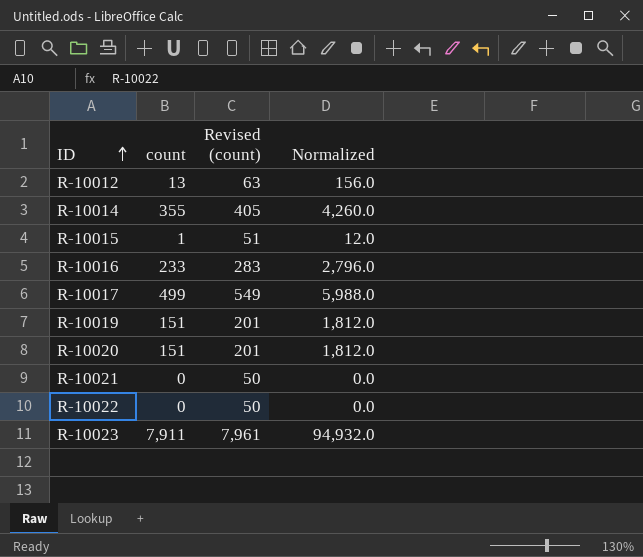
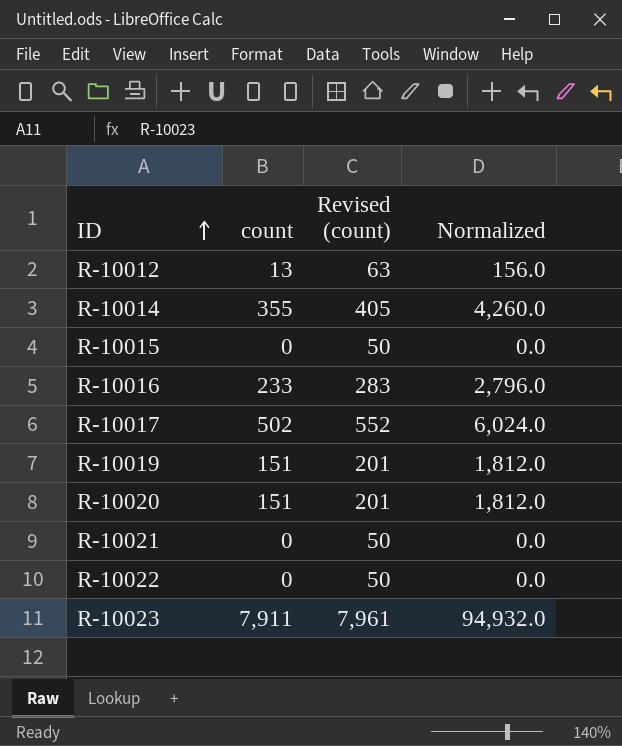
R-10015 | count: 1 -> 0
R-10015 | Revised (count): 51 -> 50
R-10015 | Normalized: 12.0 -> 0.0
R-10017 | count: 499 -> 502
R-10017 | Revised (count): 549 -> 552
R-10017 | Normalized: 5,988.0 -> 6,024.0

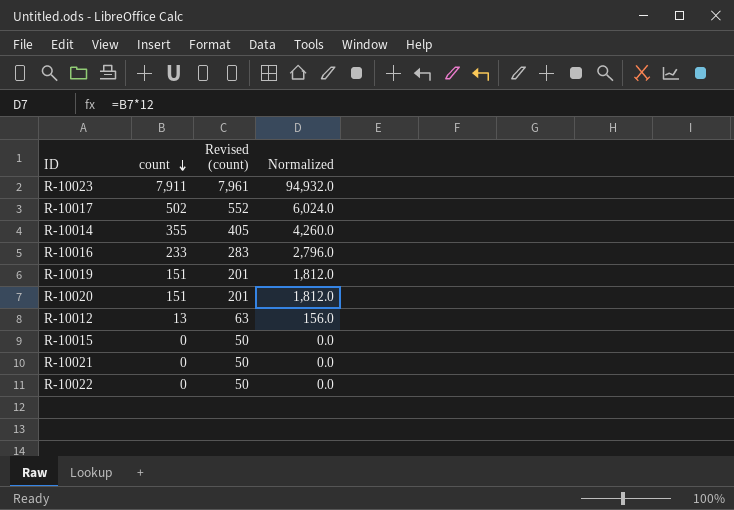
row order: ID ascending -> count descending

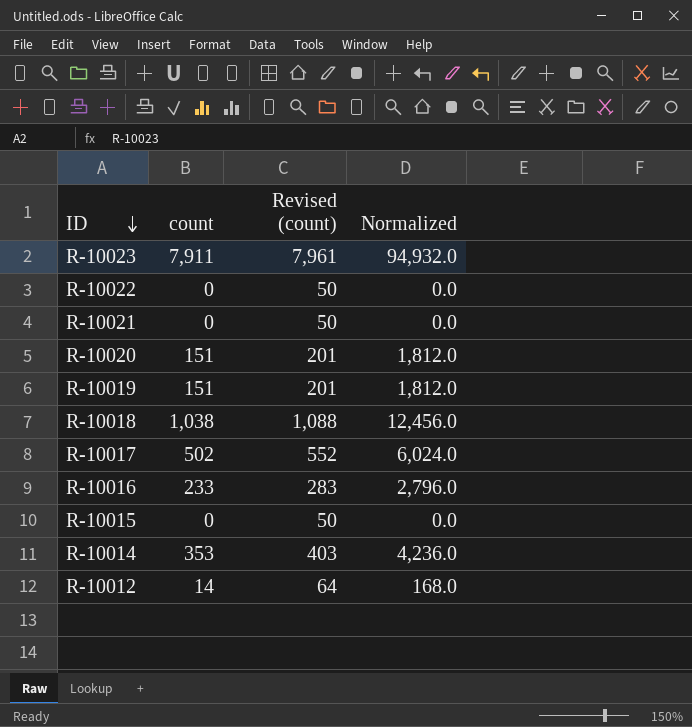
row order: count descending -> ID descending
row R-10018: none -> 1,038 | 1,088 | 12,456.0
R-10014 | count: 355 -> 353
R-10014 | Revised (count): 405 -> 403
R-10014 | Normalized: 4,260.0 -> 4,236.0
R-10012 | count: 13 -> 14
R-10012 | Revised (count): 63 -> 64
R-10012 | Normalized: 156.0 -> 168.0

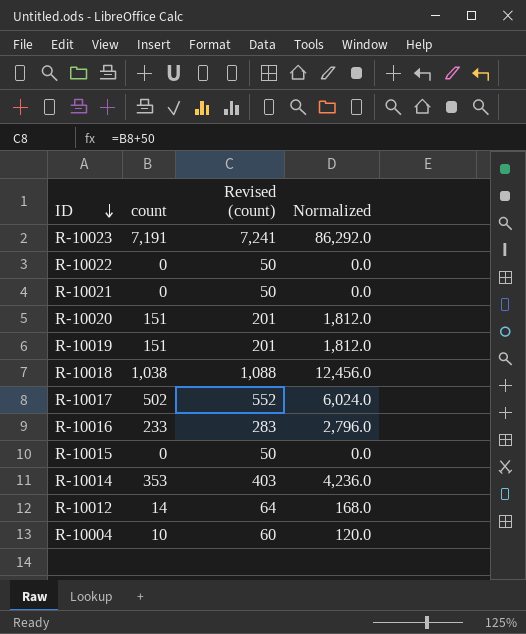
R-10023 | count: 7,911 -> 7,191
R-10023 | Revised (count): 7,961 -> 7,241
R-10023 | Normalized: 94,932.0 -> 86,292.0
row R-10004: none -> 10 | 60 | 120.0

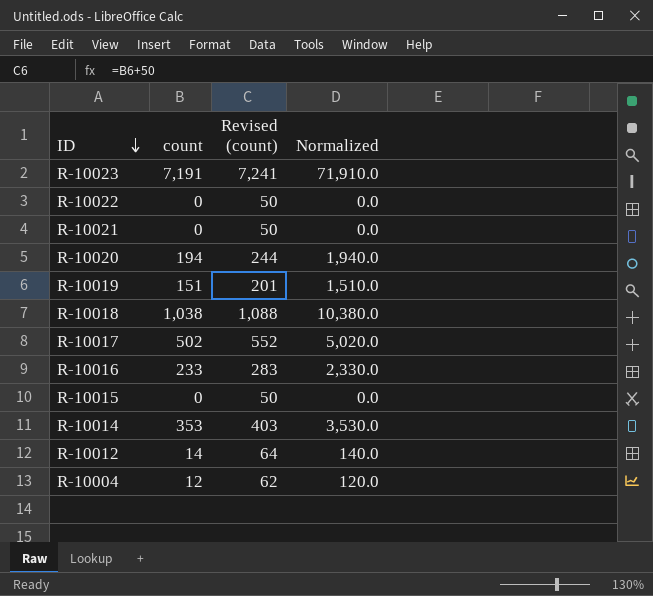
column Normalized | formula: [count] * 12 -> [count] * 10
R-10020 | count: 151 -> 194
R-10020 | Revised (count): 201 -> 244
R-10004 | count: 10 -> 12
R-10004 | Revised (count): 60 -> 62

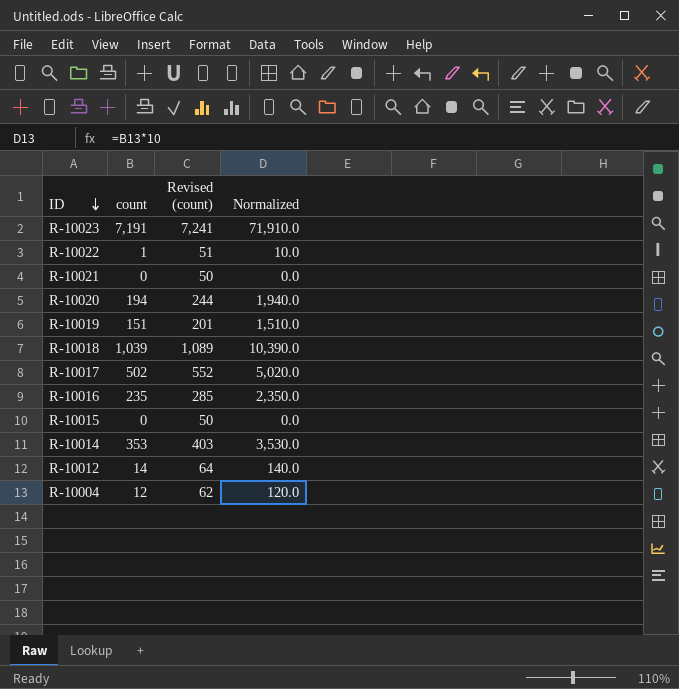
R-10022 | count: 0 -> 1
R-10022 | Revised (count): 50 -> 51
R-10022 | Normalized: 0.0 -> 10.0
R-10018 | count: 1,038 -> 1,039
R-10018 | Revised (count): 1,088 -> 1,089
R-10018 | Normalized: 10,380.0 -> 10,390.0
R-10016 | count: 233 -> 235
R-10016 | Revised (count): 283 -> 285
R-10016 | Normalized: 2,330.0 -> 2,350.0

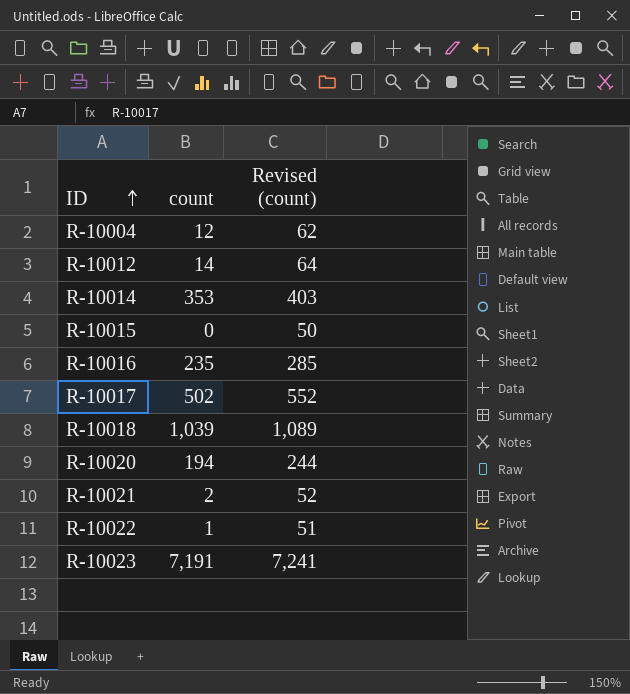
row order: ID descending -> ID ascending
column Normalized | formula: [count] * 10 -> none
row R-10019: 151 | 201 | 1,510.0 -> none
R-10021 | count: 0 -> 2
R-10021 | Revised (count): 50 -> 52

